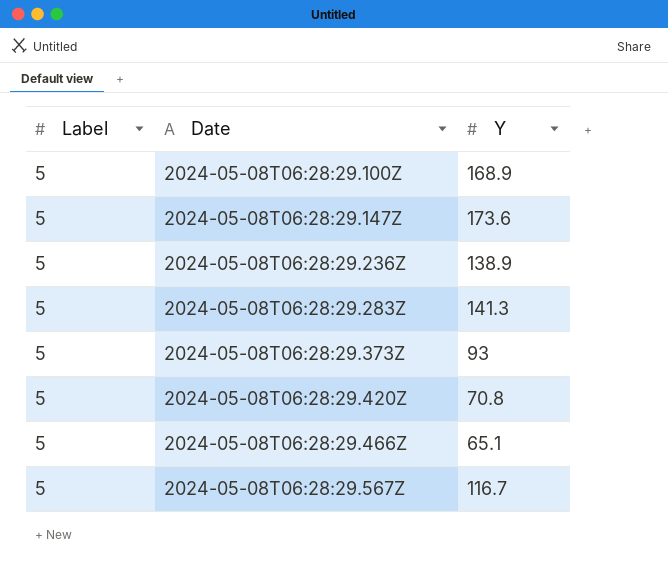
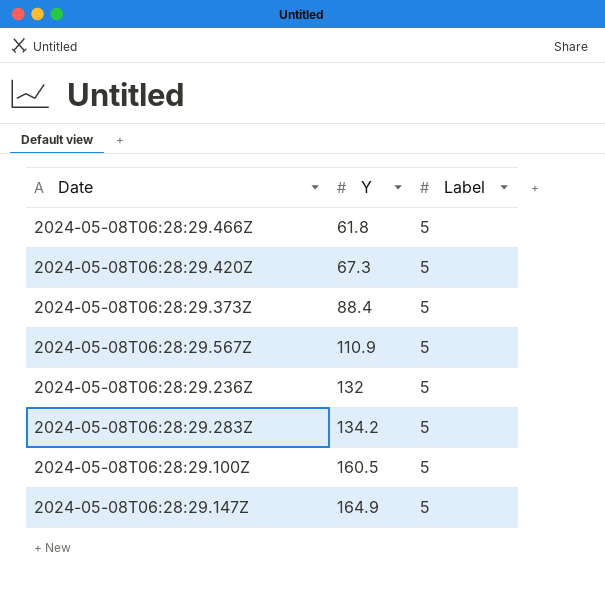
row order: Date ascending -> Y ascending
column Label | position: 1 -> 3
2024-05-08T06:28:29.466Z | Y: 65.1 -> 61.8
2024-05-08T06:28:29.420Z | Y: 70.8 -> 67.3
2024-05-08T06:28:29.373Z | Y: 93 -> 88.4
2024-05-08T06:28:29.567Z | Y: 116.7 -> 110.9
2024-05-08T06:28:29.236Z | Y: 138.9 -> 132
2024-05-08T06:28:29.283Z | Y: 141.3 -> 134.2
2024-05-08T06:28:29.100Z | Y: 168.9 -> 160.5
2024-05-08T06:28:29.147Z | Y: 173.6 -> 164.9

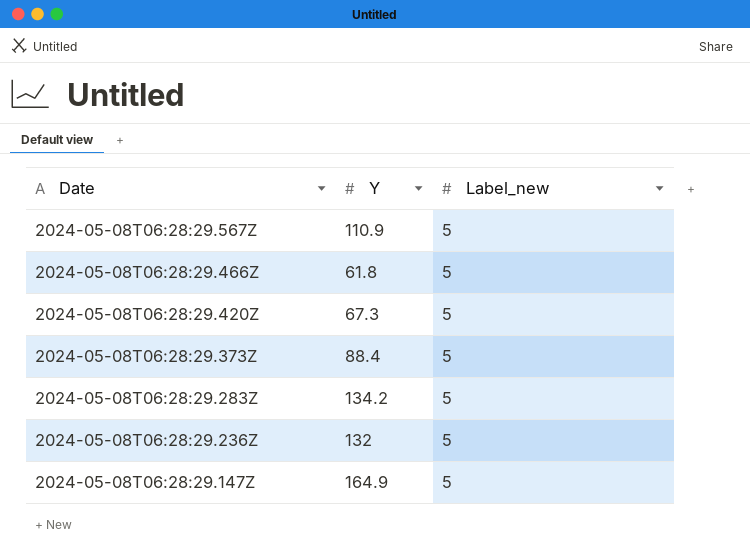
row order: Y ascending -> Date descending
column name: Label -> Label_new
row 2024-05-08T06:28:29.100Z: 160.5 | 5 -> none

